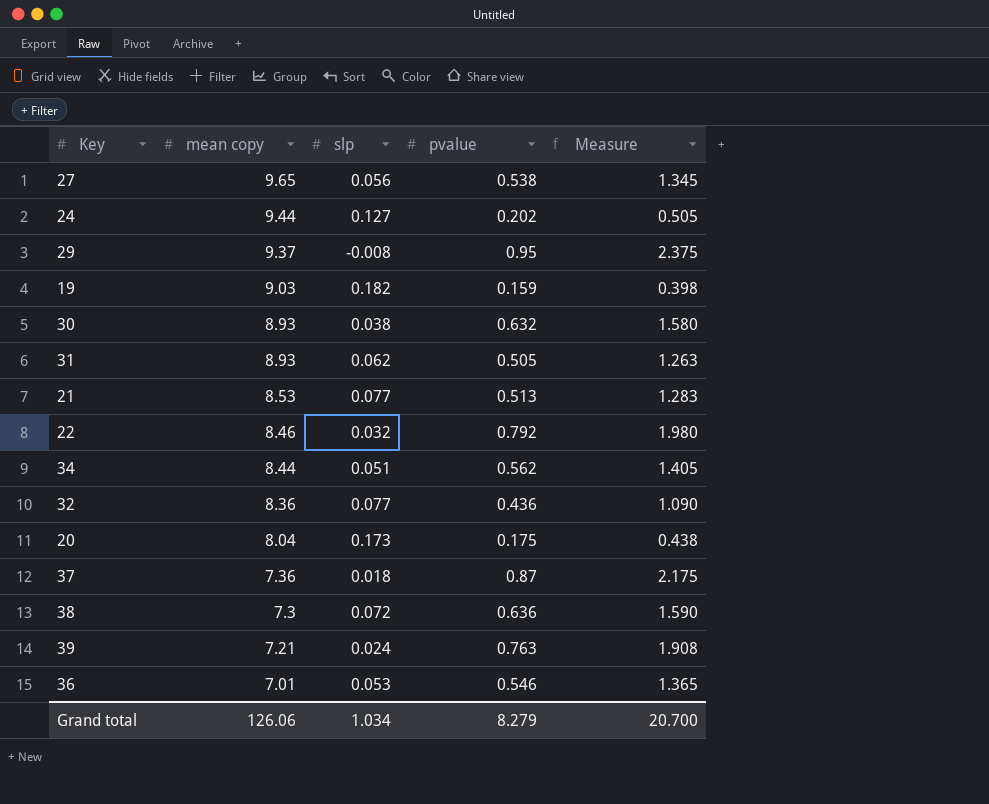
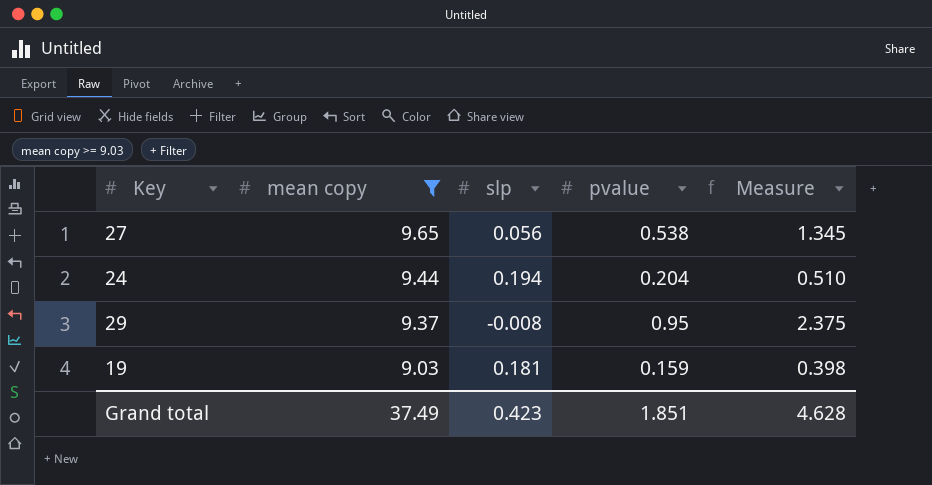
filter: none -> mean copy >= 9.03
24 | slp: 0.127 -> 0.194
24 | pvalue: 0.202 -> 0.204
24 | Measure: 0.505 -> 0.510
19 | slp: 0.182 -> 0.181
Grand total | mean copy: 126.06 -> 37.49
Grand total | slp: 1.034 -> 0.423
Grand total | pvalue: 8.279 -> 1.851
Grand total | Measure: 20.700 -> 4.628

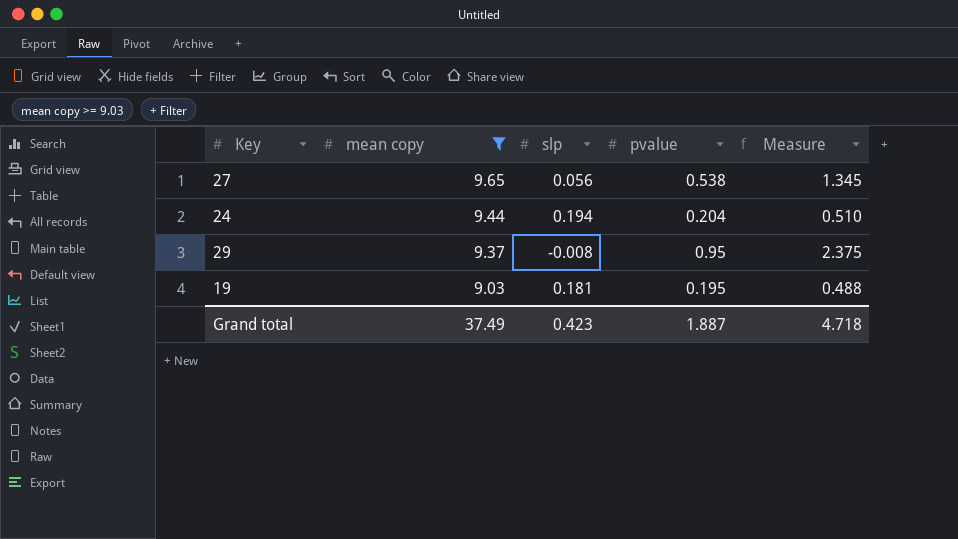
19 | pvalue: 0.159 -> 0.195
19 | Measure: 0.398 -> 0.488
Grand total | pvalue: 1.851 -> 1.887
Grand total | Measure: 4.628 -> 4.718

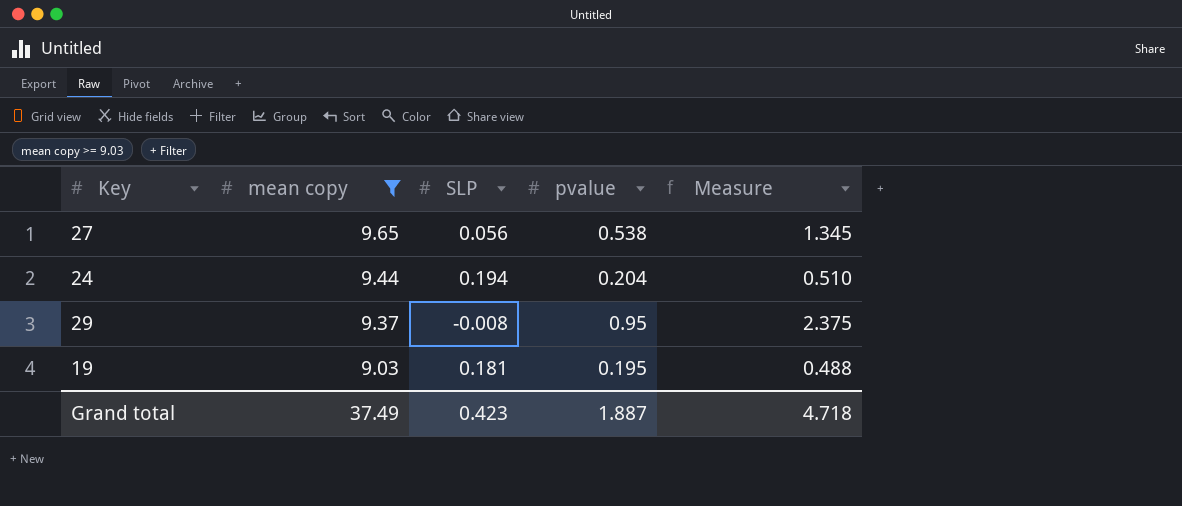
column name: slp -> SLP

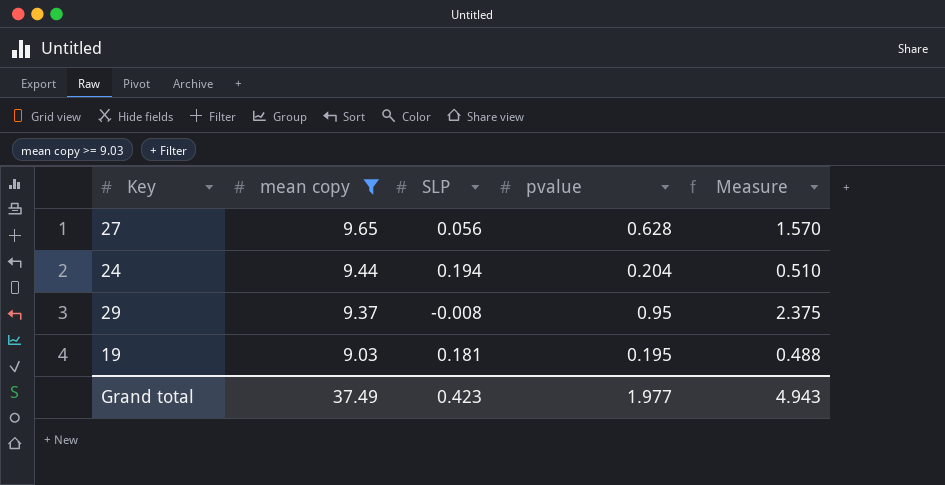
27 | pvalue: 0.538 -> 0.628
27 | Measure: 1.345 -> 1.570
Grand total | pvalue: 1.887 -> 1.977
Grand total | Measure: 4.718 -> 4.943

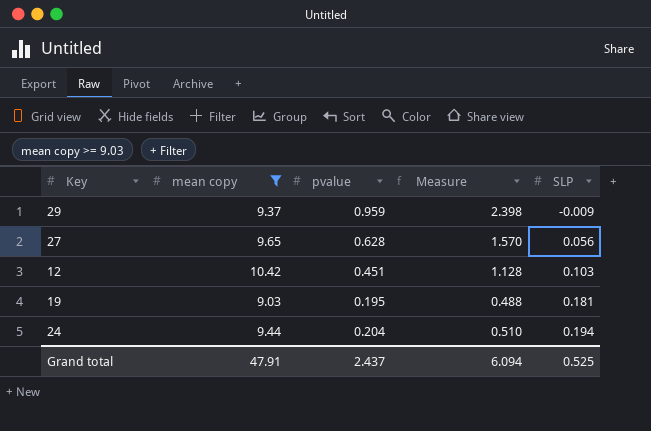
row order: mean copy descending -> SLP ascending
column SLP | position: 3 -> 5
29 | pvalue: 0.95 -> 0.959
29 | Measure: 2.375 -> 2.398
29 | SLP: -0.008 -> -0.009
row 12: none -> 10.42 | 0.451 | 1.128 | 0.103
Grand total | mean copy: 37.49 -> 47.91
Grand total | pvalue: 1.977 -> 2.437
Grand total | Measure: 4.943 -> 6.094
Grand total | SLP: 0.423 -> 0.525

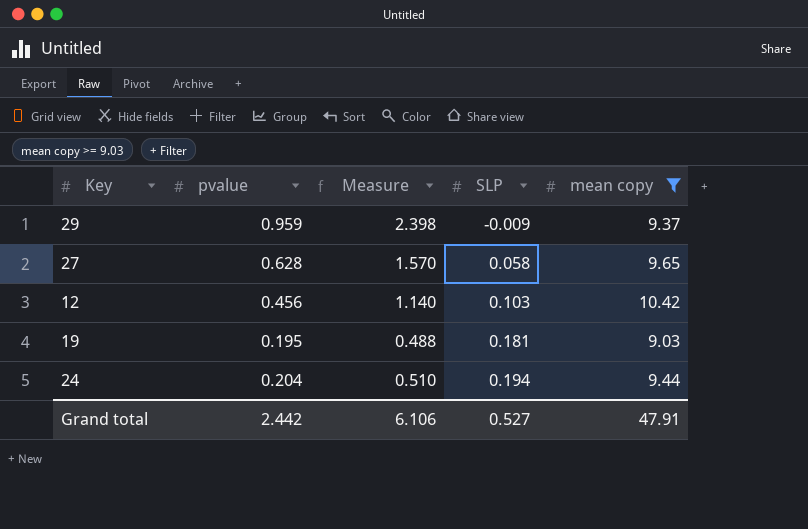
column mean copy | position: 2 -> 5
27 | SLP: 0.056 -> 0.058
12 | pvalue: 0.451 -> 0.456
12 | Measure: 1.128 -> 1.140
Grand total | pvalue: 2.437 -> 2.442
Grand total | Measure: 6.094 -> 6.106
Grand total | SLP: 0.525 -> 0.527

